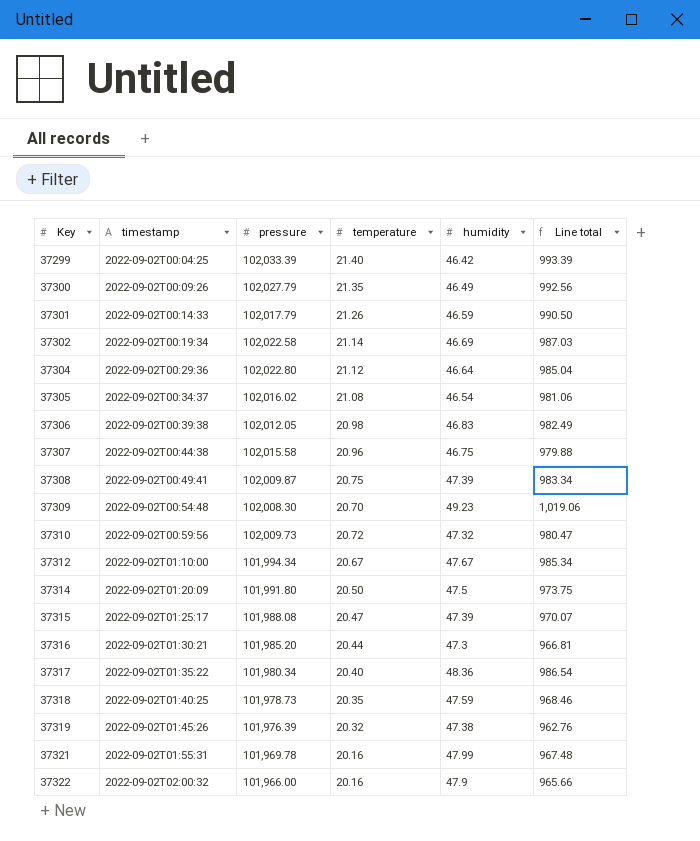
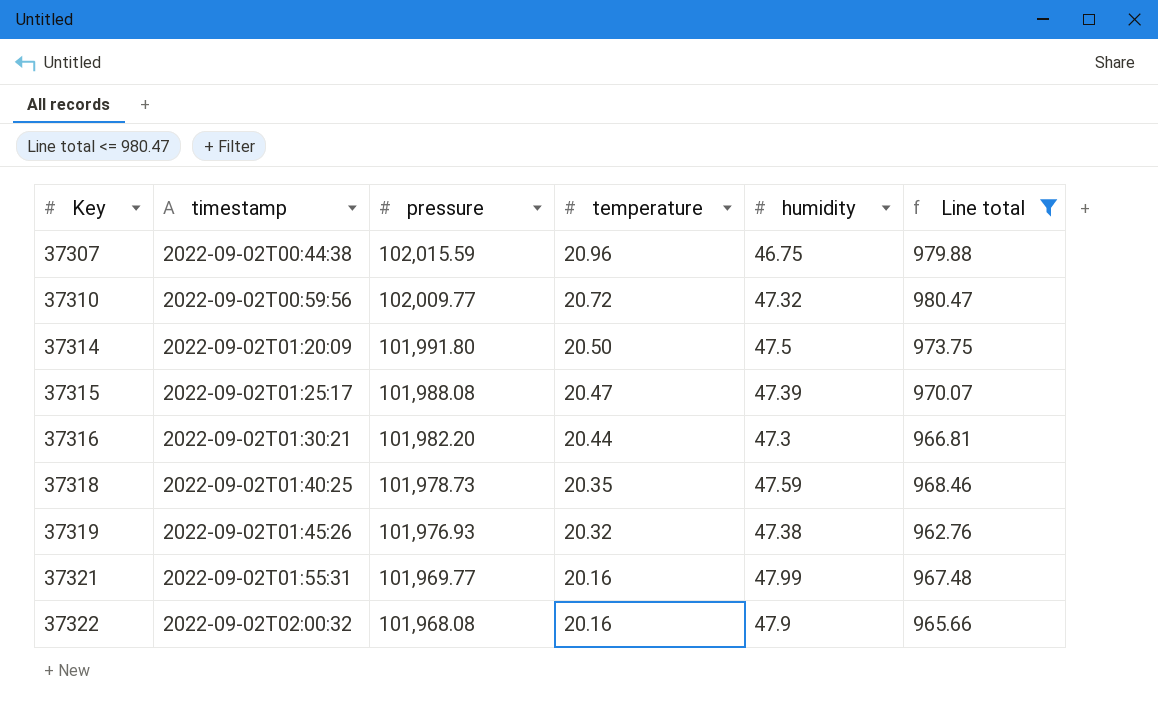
filter: none -> Line total <= 980.47
37307 | pressure: 102,015.58 -> 102,015.59
37310 | pressure: 102,009.73 -> 102,009.77
37316 | pressure: 101,985.20 -> 101,982.20
37319 | pressure: 101,976.39 -> 101,976.93
37321 | pressure: 101,969.78 -> 101,969.77
37322 | pressure: 101,966.00 -> 101,968.08

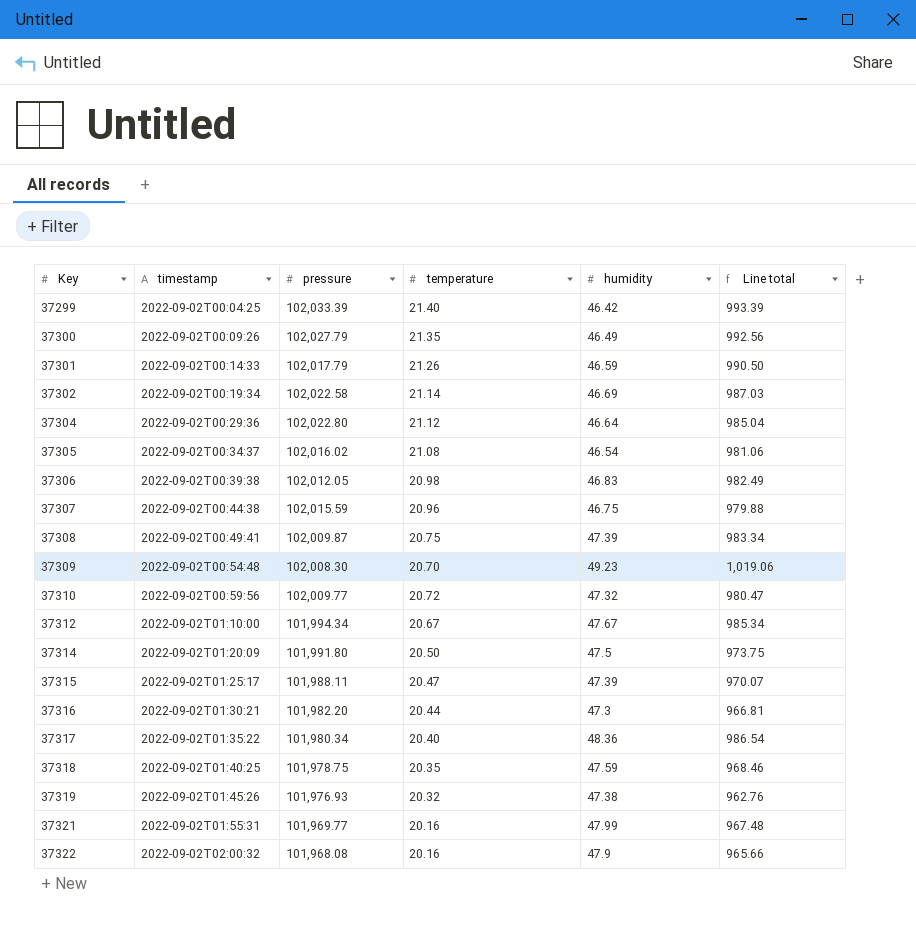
filter: Line total <= 980.47 -> none
37315 | pressure: 101,988.08 -> 101,988.11
37318 | pressure: 101,978.73 -> 101,978.75

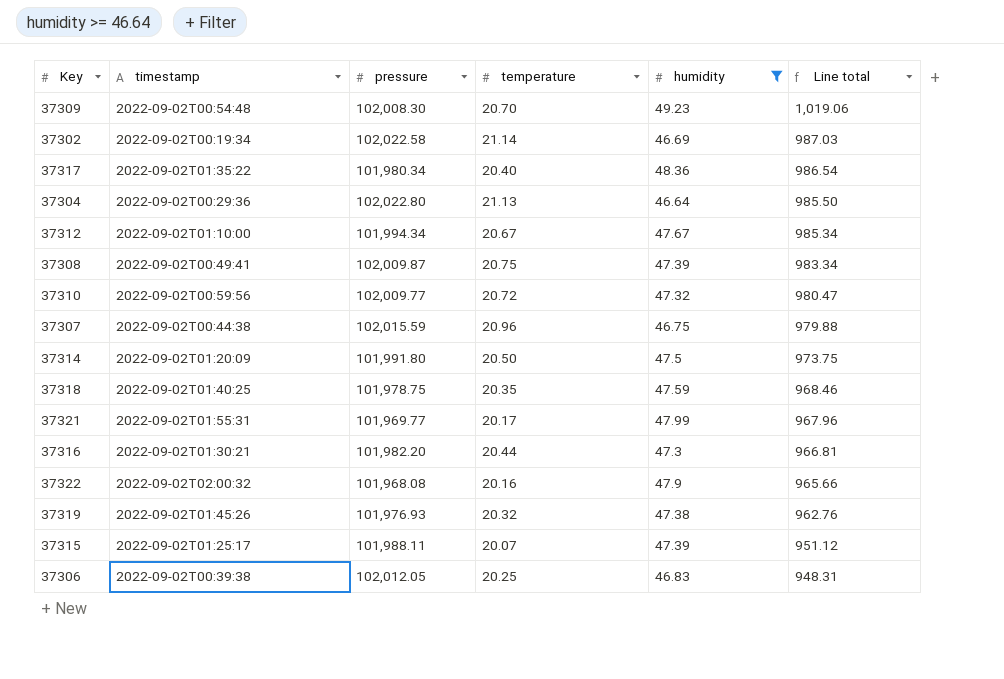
filter: none -> humidity >= 46.64
row order: Key ascending -> Line total descending
37304 | temperature: 21.12 -> 21.13
37304 | Line total: 985.04 -> 985.50
37321 | temperature: 20.16 -> 20.17
37321 | Line total: 967.48 -> 967.96
37315 | temperature: 20.47 -> 20.07
37315 | Line total: 970.07 -> 951.12
37306 | temperature: 20.98 -> 20.25
37306 | Line total: 982.49 -> 948.31

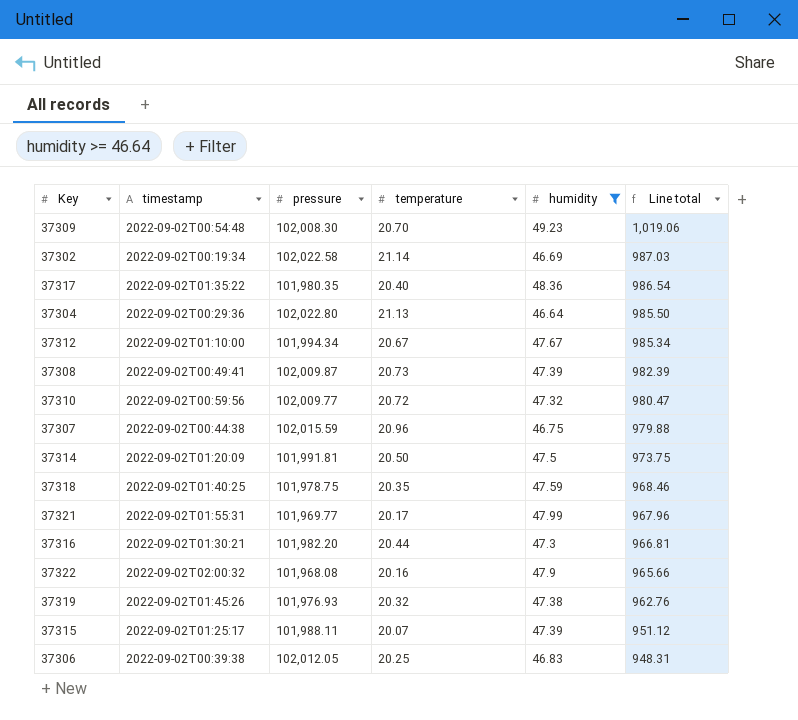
37317 | pressure: 101,980.34 -> 101,980.35
37308 | temperature: 20.75 -> 20.73
37308 | Line total: 983.34 -> 982.39
37314 | pressure: 101,991.80 -> 101,991.81

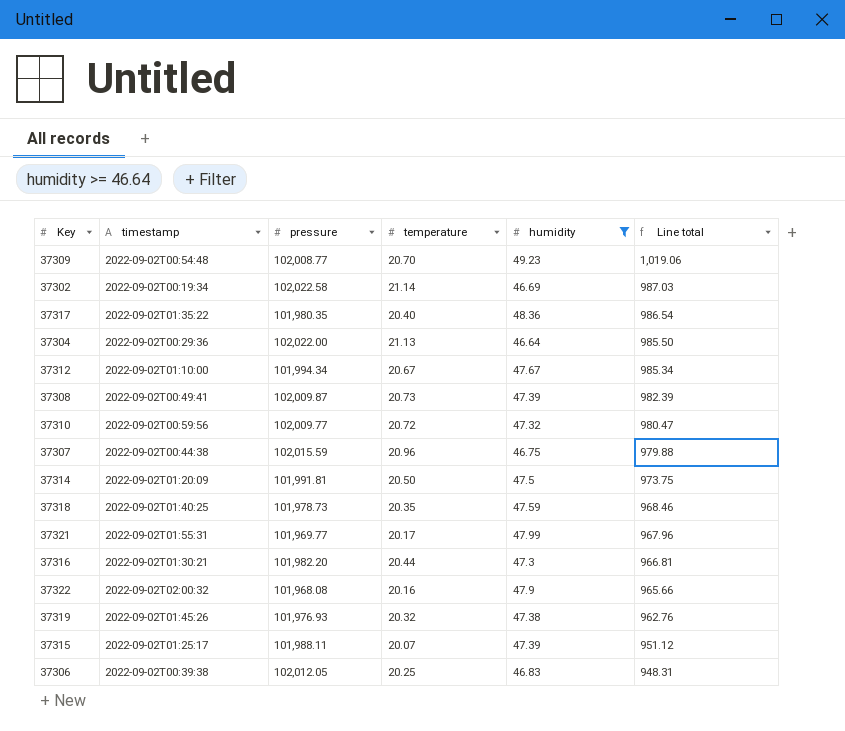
37309 | pressure: 102,008.30 -> 102,008.77
37304 | pressure: 102,022.80 -> 102,022.00
37318 | pressure: 101,978.75 -> 101,978.73

